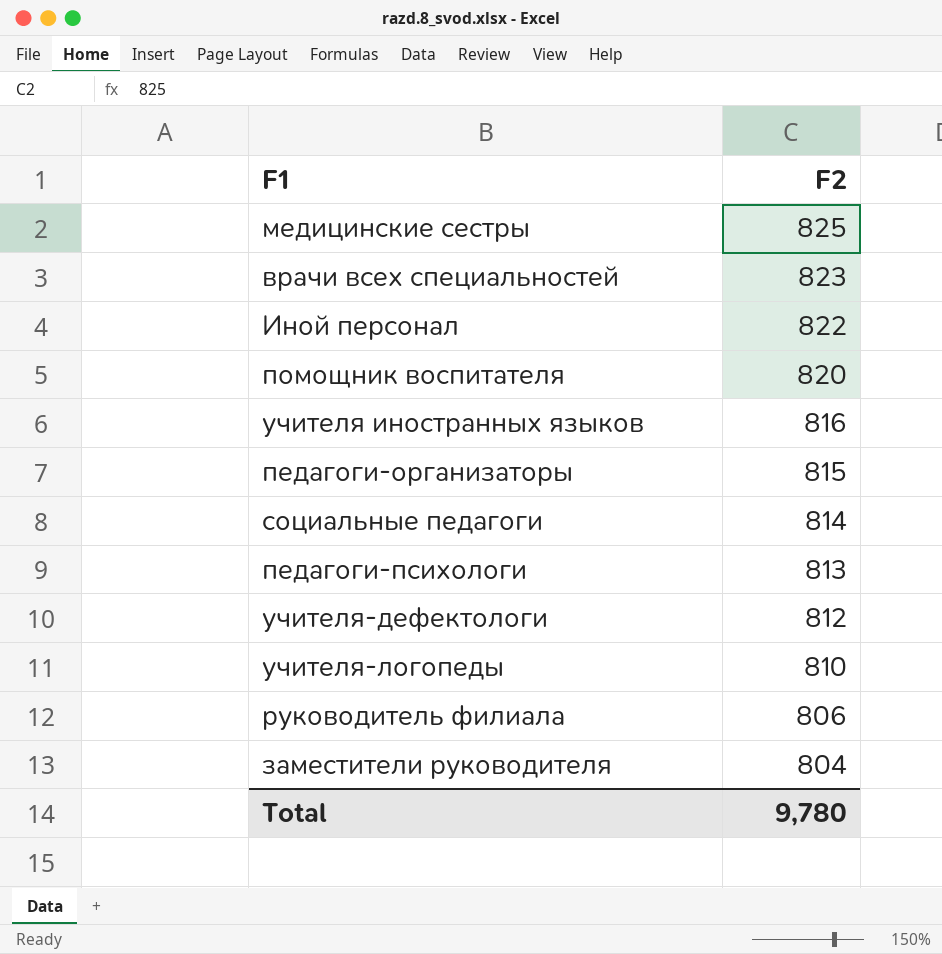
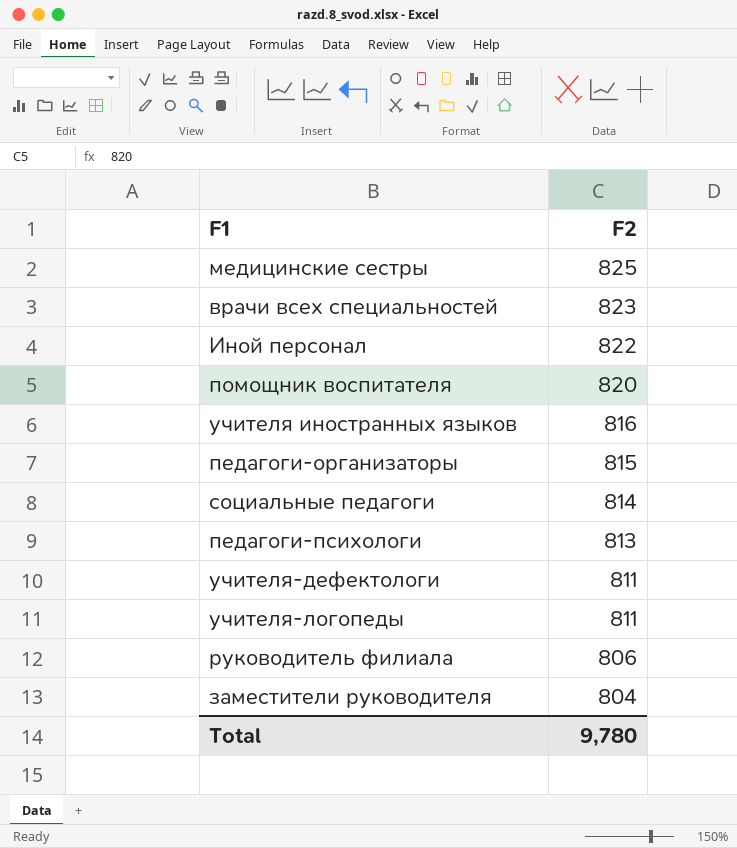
учителя-дефектологи | F2: 812 -> 811
учителя-логопеды | F2: 810 -> 811

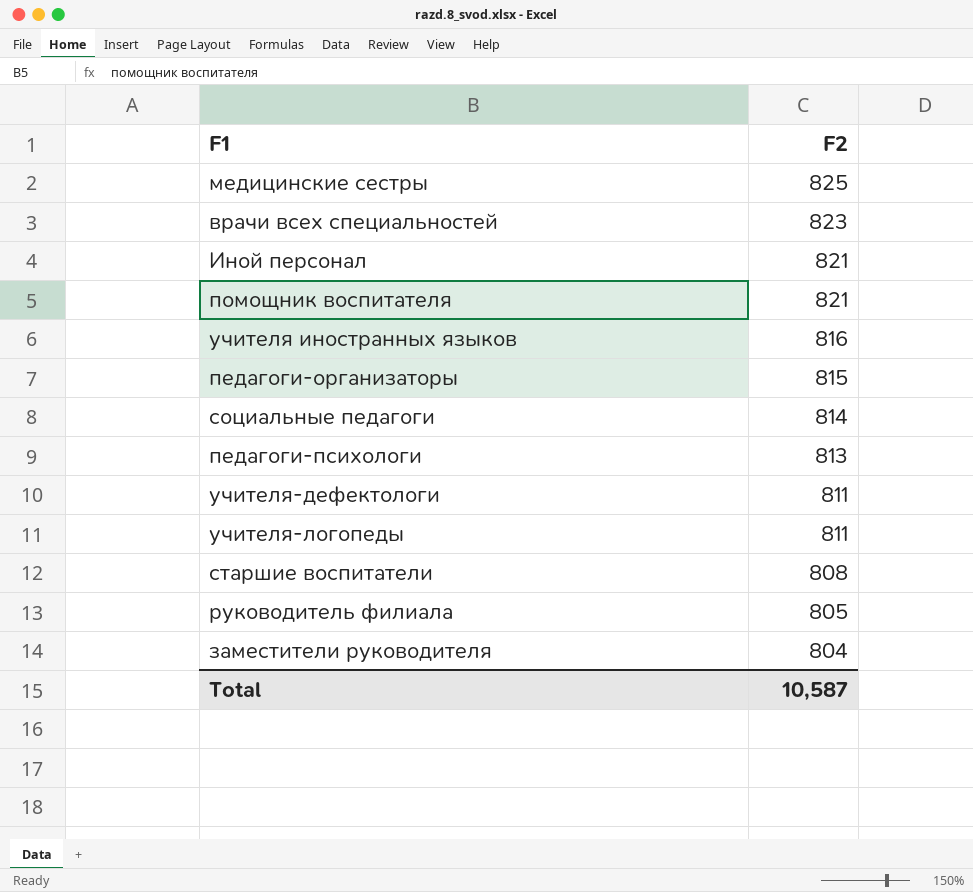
Иной персонал | F2: 822 -> 821
помощник воспитателя | F2: 820 -> 821
row старшие воспитатели: none -> 808
руководитель филиала | F2: 806 -> 805
Total | F2: 9,780 -> 10,587

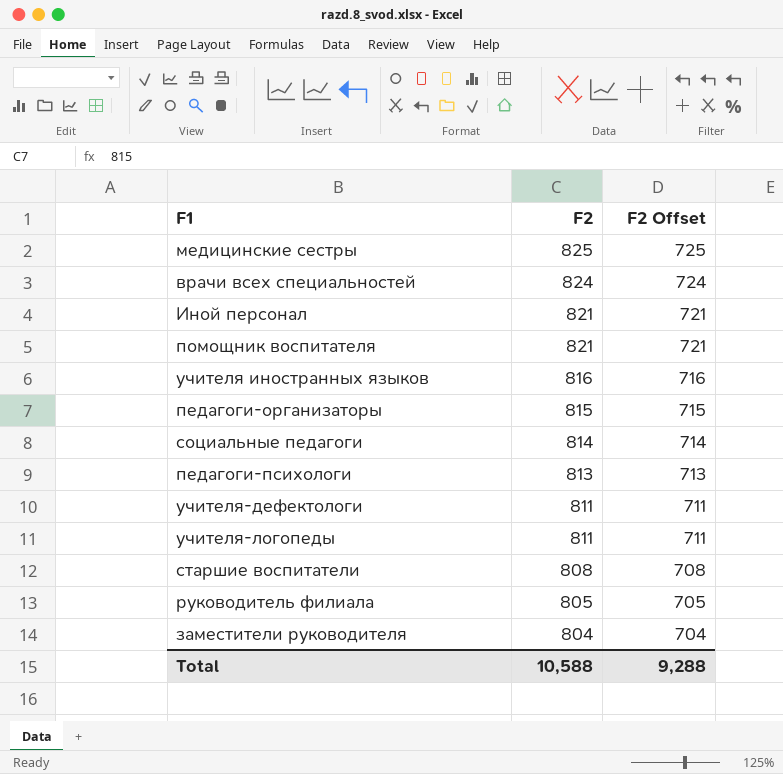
column F2 Offset | formula: none -> [F2] - 100
врачи всех специальностей | F2: 823 -> 824
Total | F2: 10,587 -> 10,588

